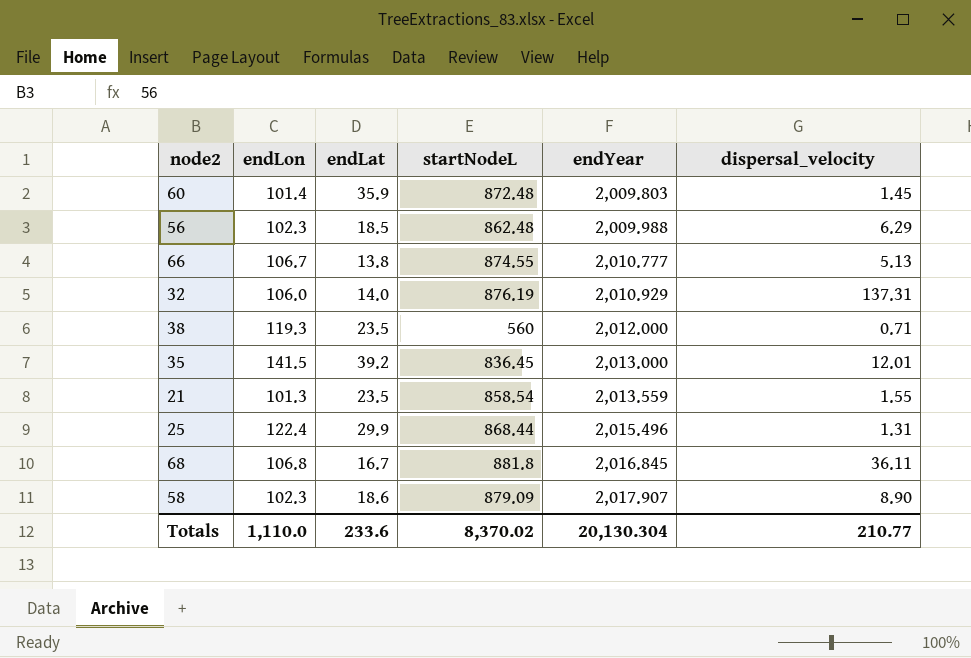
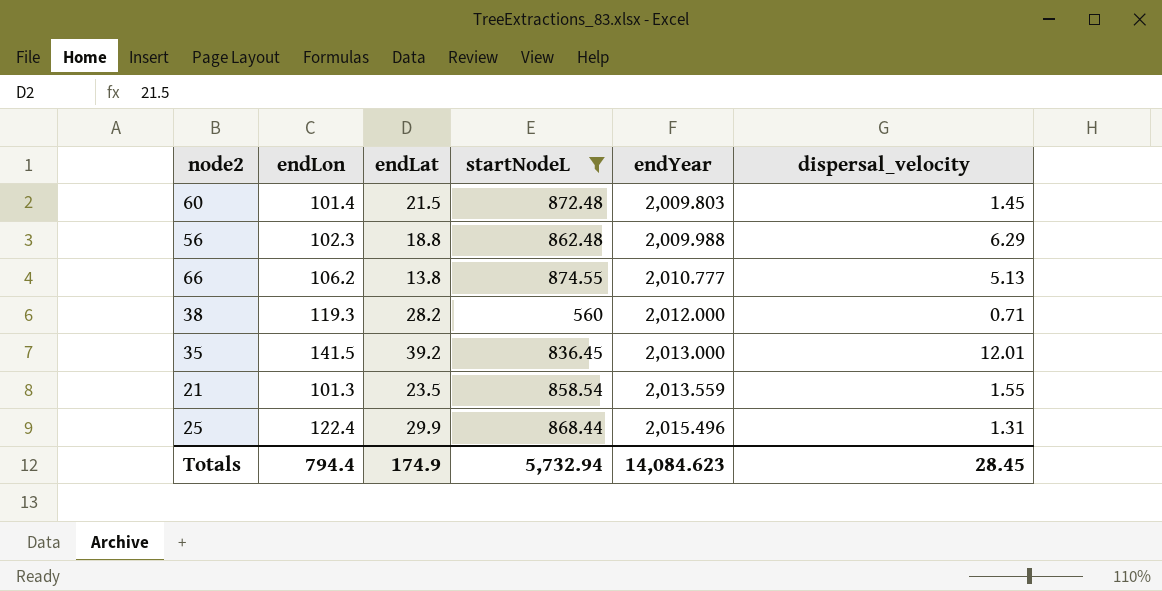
filter: none -> startNodeL <= 874.55
60 | endLat: 35.9 -> 21.5
56 | endLat: 18.5 -> 18.8
66 | endLon: 106.7 -> 106.2
38 | endLat: 23.5 -> 28.2
Totals | endLon: 1,110.0 -> 794.4
Totals | endLat: 233.6 -> 174.9
Totals | startNodeL: 8,370.02 -> 5,732.94
Totals | endYear: 20,130.304 -> 14,084.623
Totals | dispersal_velocity: 210.77 -> 28.45

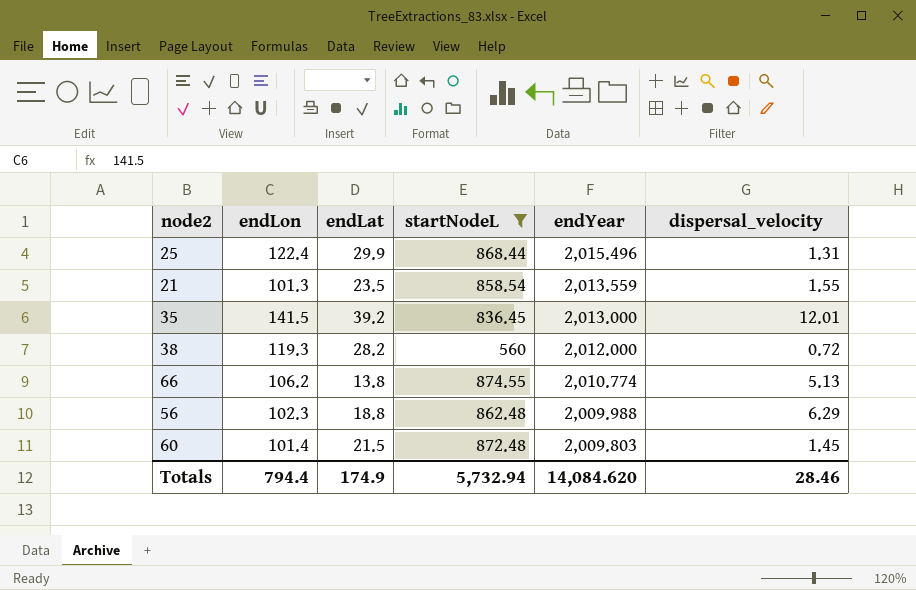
row order: endYear ascending -> endYear descending
38 | dispersal_velocity: 0.71 -> 0.72
66 | endYear: 2,010.777 -> 2,010.774
Totals | endYear: 14,084.623 -> 14,084.620
Totals | dispersal_velocity: 28.45 -> 28.46

